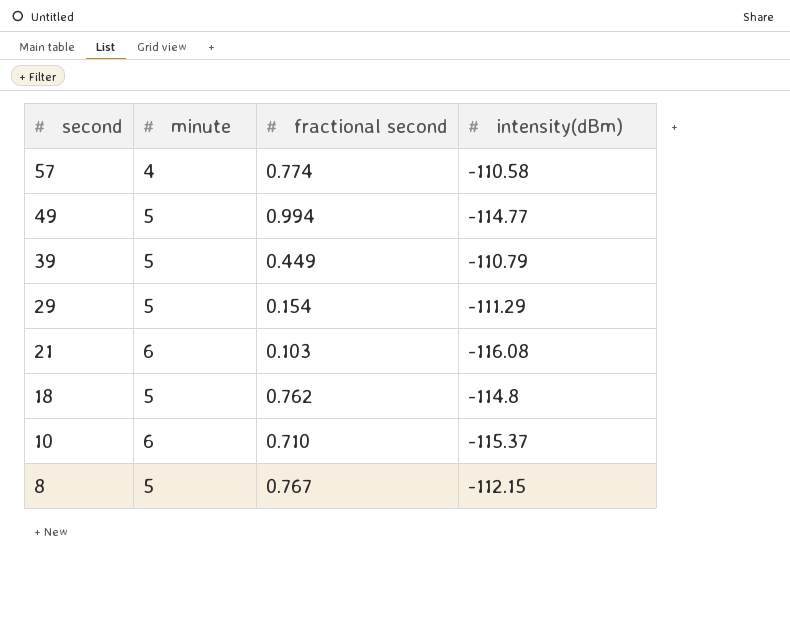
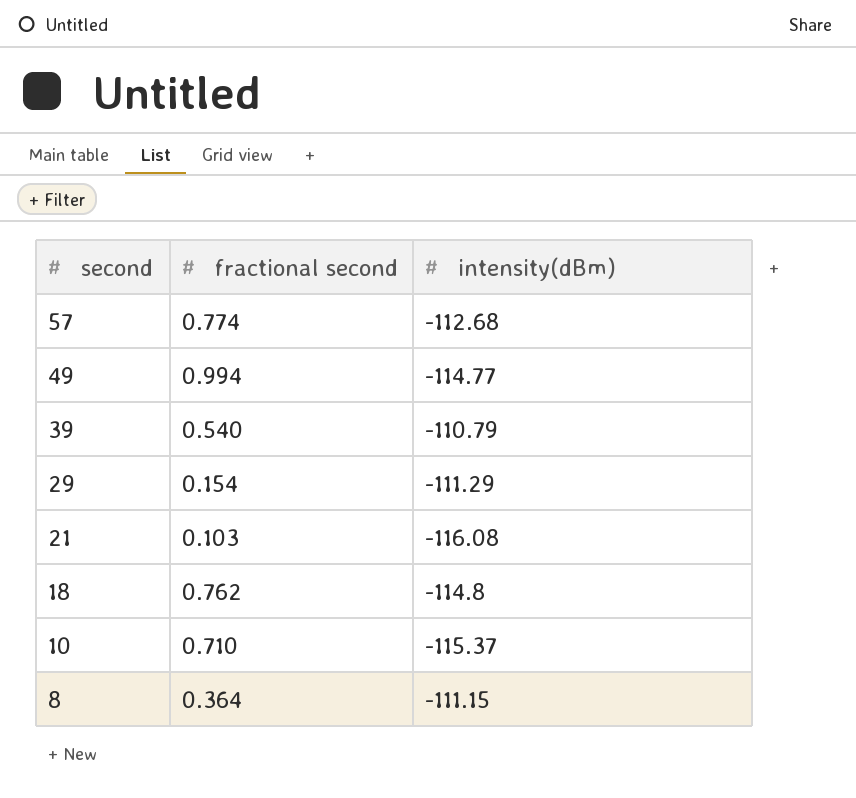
column minute | position: 2 -> none
57 | intensity(dBm): -110.58 -> -112.68
39 | fractional second: 0.449 -> 0.540
8 | fractional second: 0.767 -> 0.364
8 | intensity(dBm): -112.15 -> -111.15

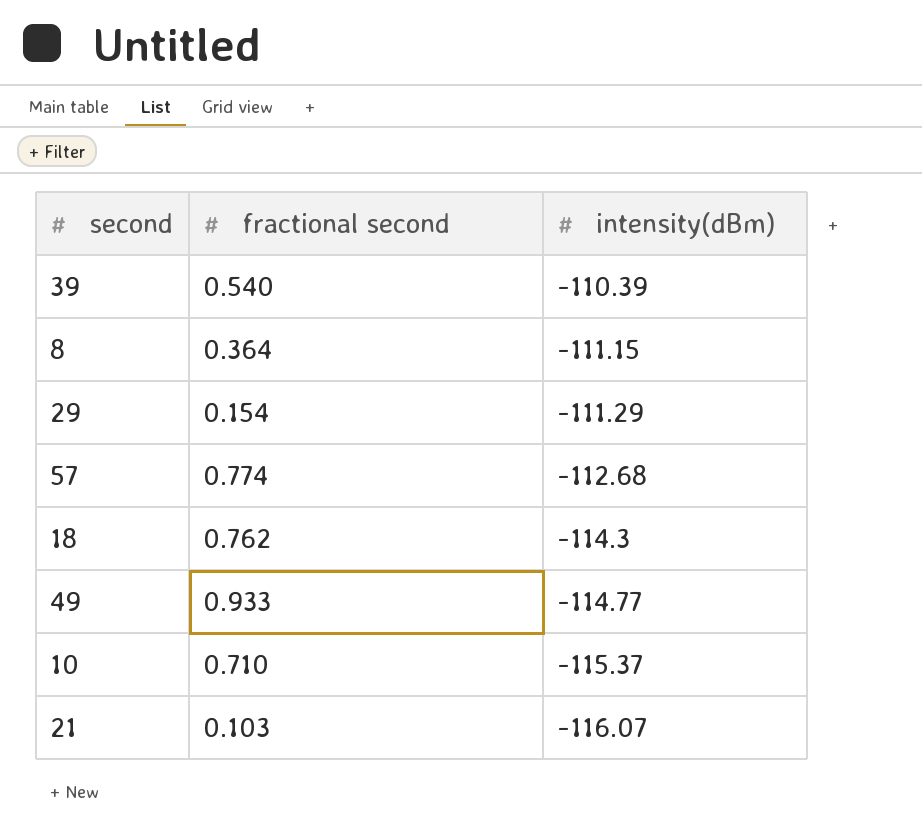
row order: second descending -> intensity(dBm) descending
39 | intensity(dBm): -110.79 -> -110.39
18 | intensity(dBm): -114.8 -> -114.3
49 | fractional second: 0.994 -> 0.933
21 | intensity(dBm): -116.08 -> -116.07

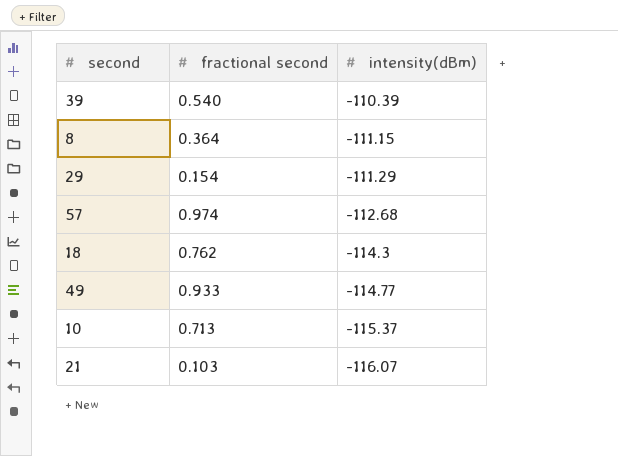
57 | fractional second: 0.774 -> 0.974
10 | fractional second: 0.710 -> 0.713

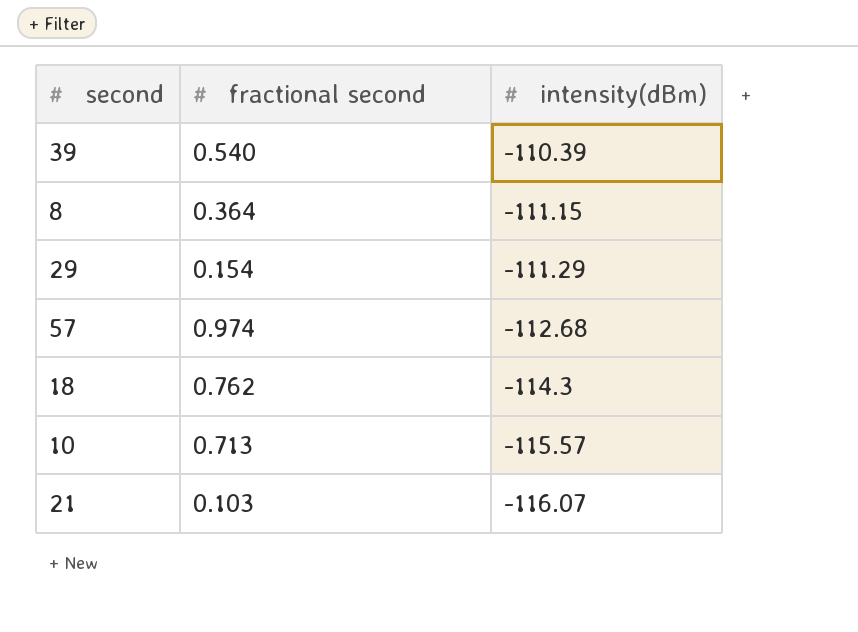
row 49: 0.933 | -114.77 -> none
10 | intensity(dBm): -115.37 -> -115.57

